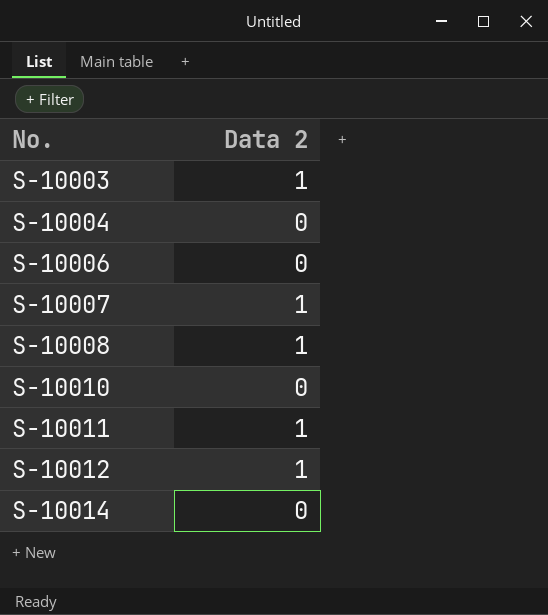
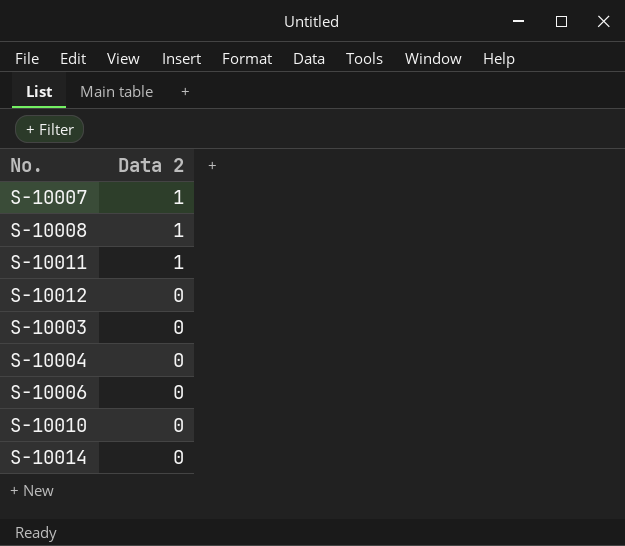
row order: No. ascending -> Data 2 descending
S-10012 | Data 2: 1 -> 0
S-10003 | Data 2: 1 -> 0

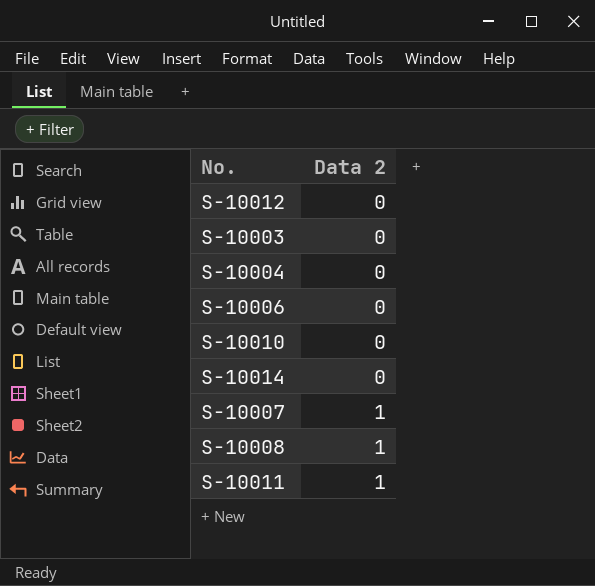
row order: Data 2 descending -> Data 2 ascending

